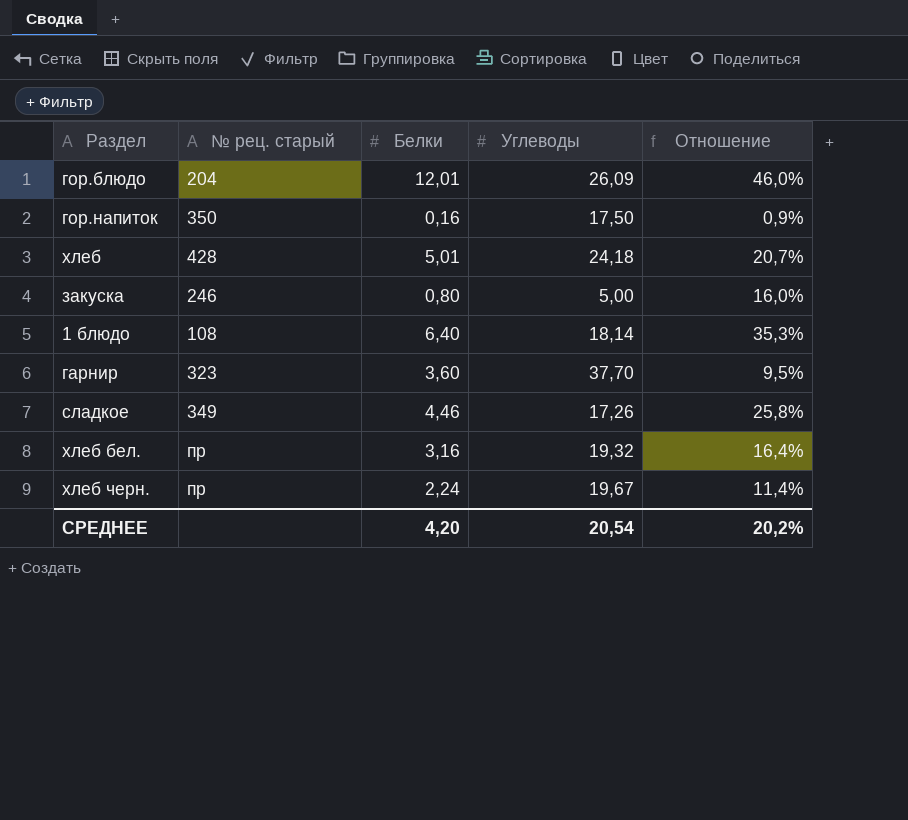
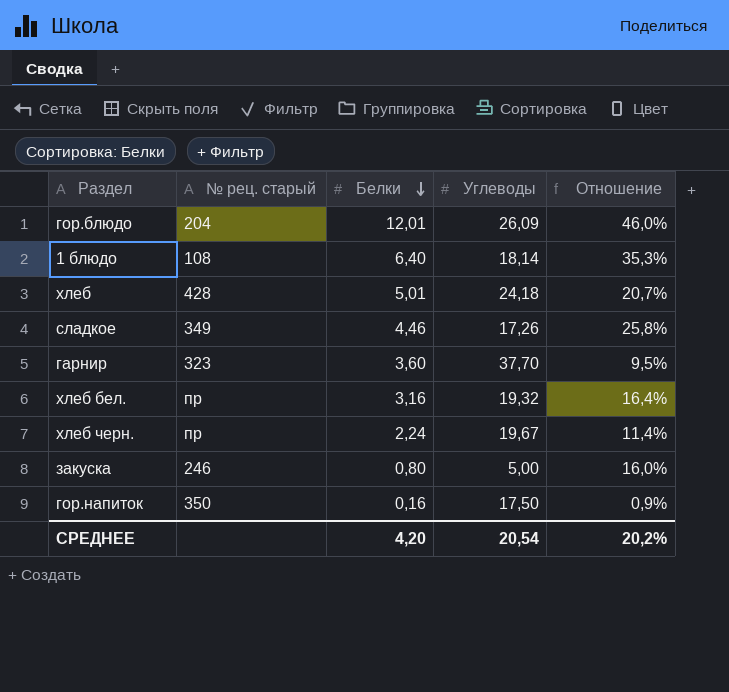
row order: none -> Белки descending

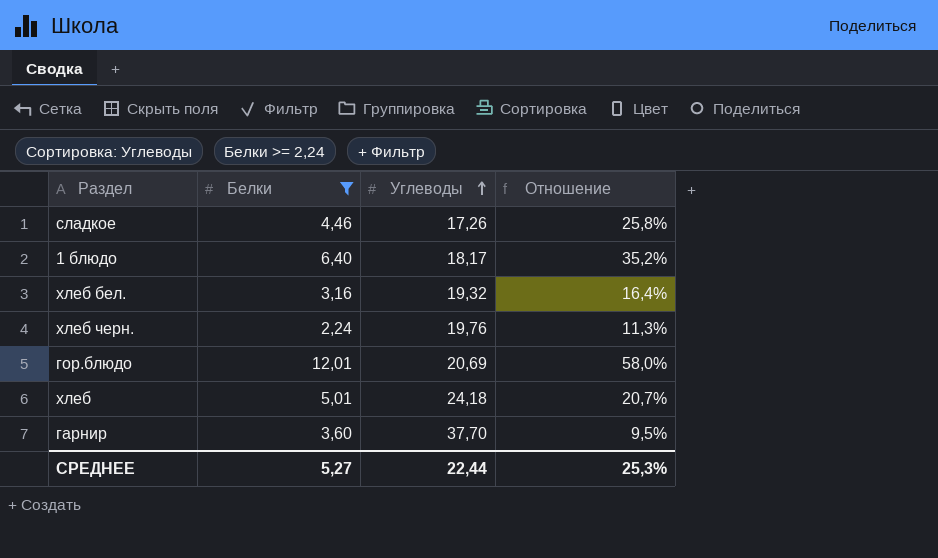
filter: none -> Белки >= 2,24
row order: Белки descending -> Углеводы ascending
column № рец. старый | position: 2 -> none
1 блюдо | Углеводы: 18,14 -> 18,17
1 блюдо | Отношение: 35,3% -> 35,2%
хлеб черн. | Углеводы: 19,67 -> 19,76
хлеб черн. | Отношение: 11,4% -> 11,3%
гор.блюдо | Углеводы: 26,09 -> 20,69
гор.блюдо | Отношение: 46,0% -> 58,0%
СРЕДНЕЕ | Белки: 4,20 -> 5,27
СРЕДНЕЕ | Углеводы: 20,54 -> 22,44
СРЕДНЕЕ | Отношение: 20,2% -> 25,3%

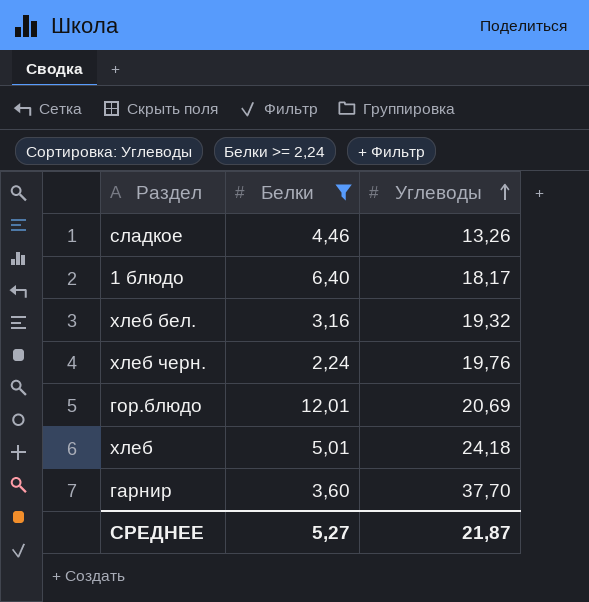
column Отношение | formula: [Белки] / [Углеводы] -> none
сладкое | Углеводы: 17,26 -> 13,26
СРЕДНЕЕ | Углеводы: 22,44 -> 21,87

